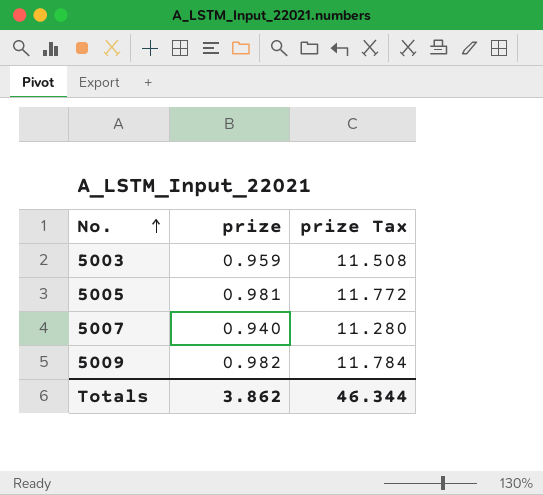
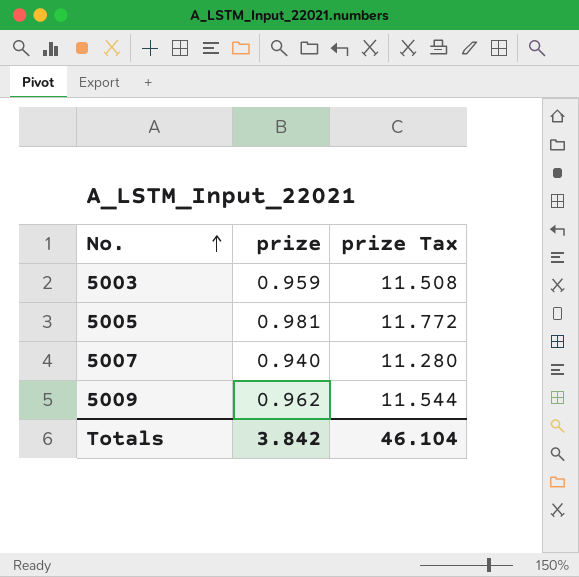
5009 | prize: 0.982 -> 0.962
5009 | prize Tax: 11.784 -> 11.544
Totals | prize: 3.862 -> 3.842
Totals | prize Tax: 46.344 -> 46.104

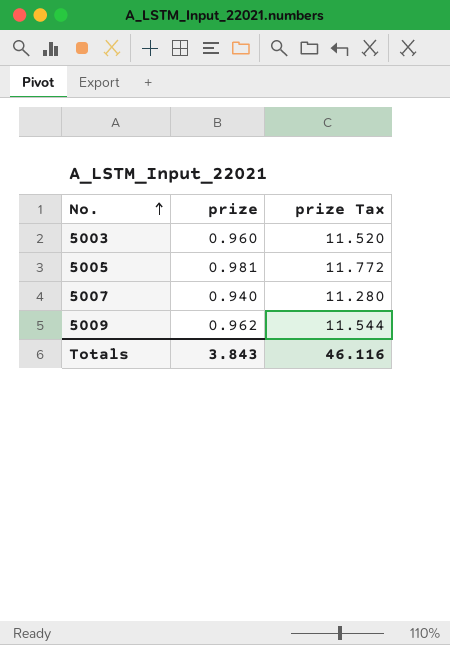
5003 | prize: 0.959 -> 0.960
5003 | prize Tax: 11.508 -> 11.520
Totals | prize: 3.842 -> 3.843
Totals | prize Tax: 46.104 -> 46.116

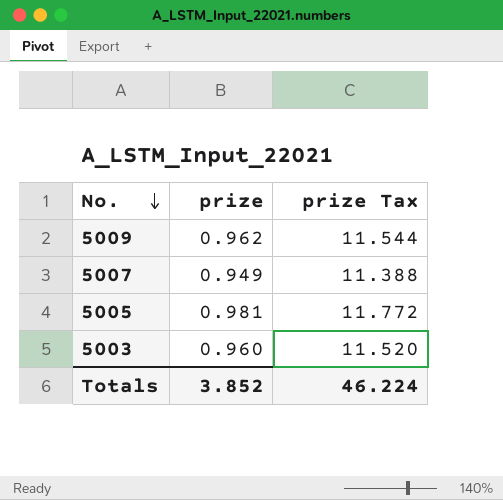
row order: No. ascending -> No. descending
5007 | prize: 0.940 -> 0.949
5007 | prize Tax: 11.280 -> 11.388
Totals | prize: 3.843 -> 3.852
Totals | prize Tax: 46.116 -> 46.224

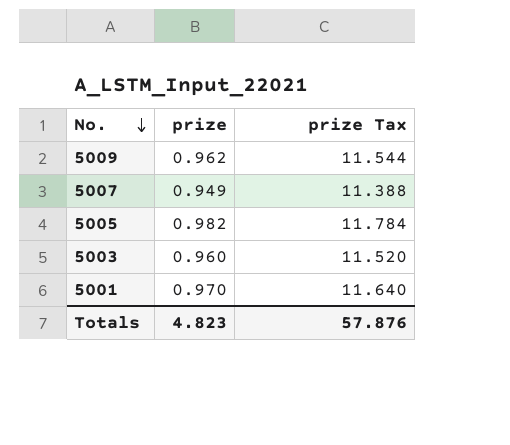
5005 | prize: 0.981 -> 0.982
5005 | prize Tax: 11.772 -> 11.784
row 5001: none -> 0.970 | 11.640
Totals | prize: 3.852 -> 4.823
Totals | prize Tax: 46.224 -> 57.876

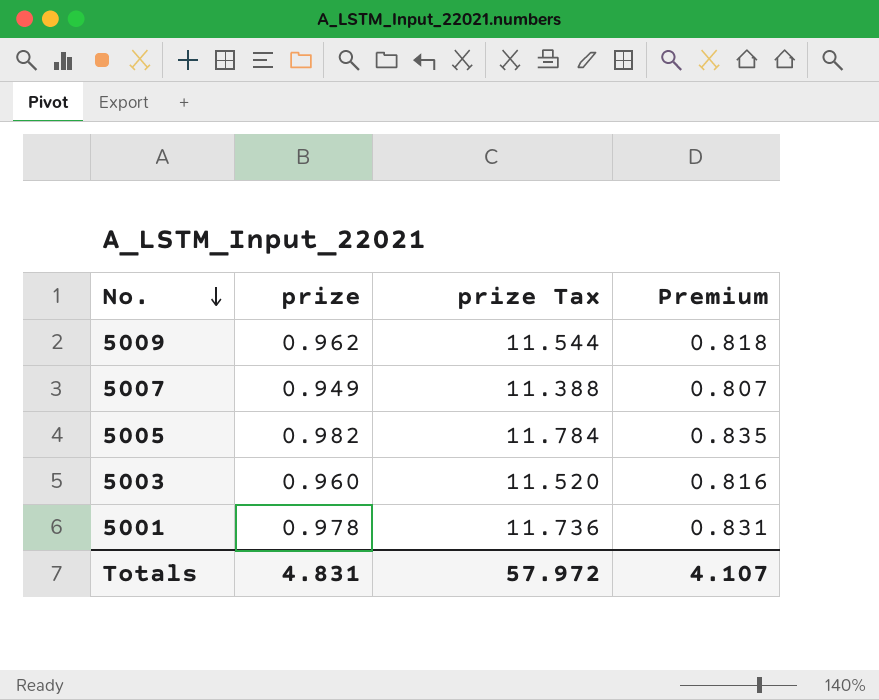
column Premium | formula: none -> [prize] * 0.85
5001 | prize: 0.970 -> 0.978
5001 | prize Tax: 11.640 -> 11.736
Totals | prize: 4.823 -> 4.831
Totals | prize Tax: 57.876 -> 57.972

